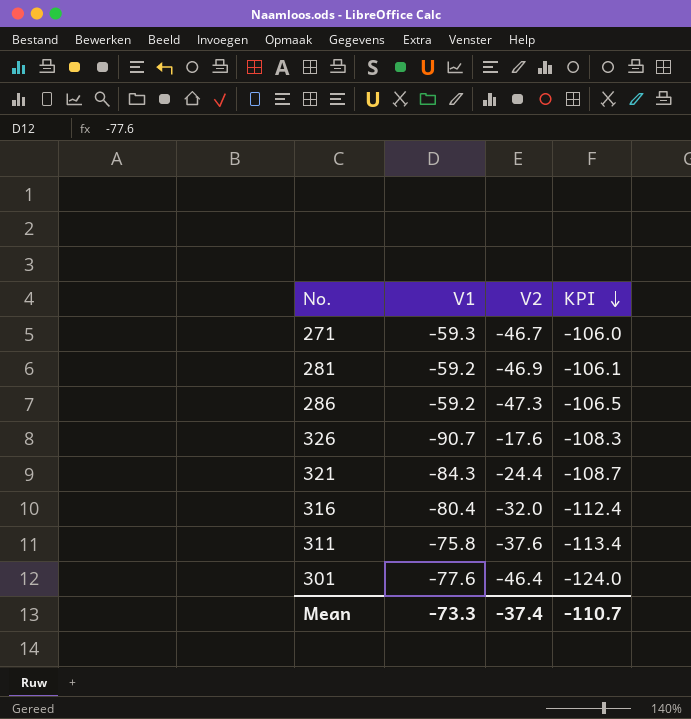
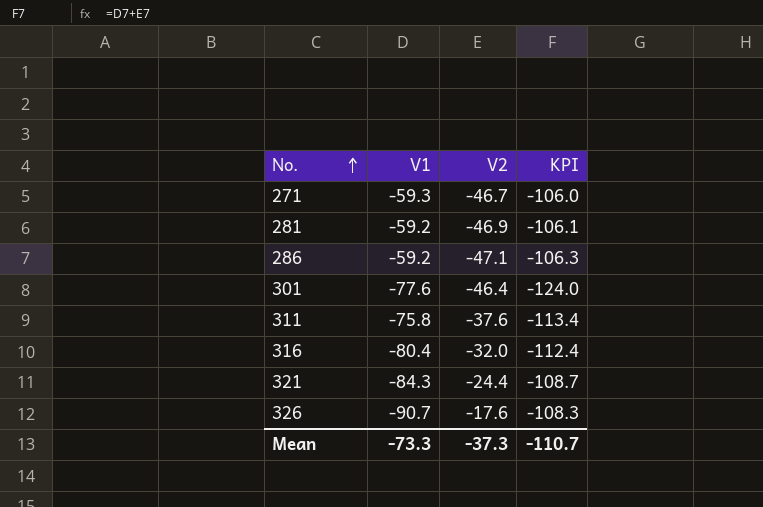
row order: KPI descending -> No. ascending
286 | V2: -47.3 -> -47.1
286 | KPI: -106.5 -> -106.3
Mean | V2: -37.4 -> -37.3

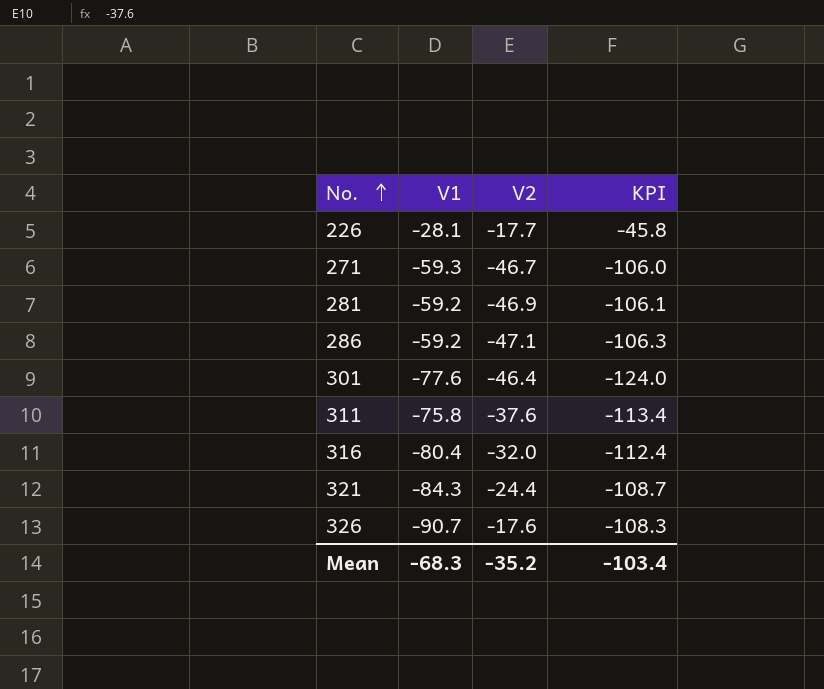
row 226: none -> -28.1 | -17.7 | -45.8
Mean | V1: -73.3 -> -68.3
Mean | V2: -37.3 -> -35.2
Mean | KPI: -110.7 -> -103.4

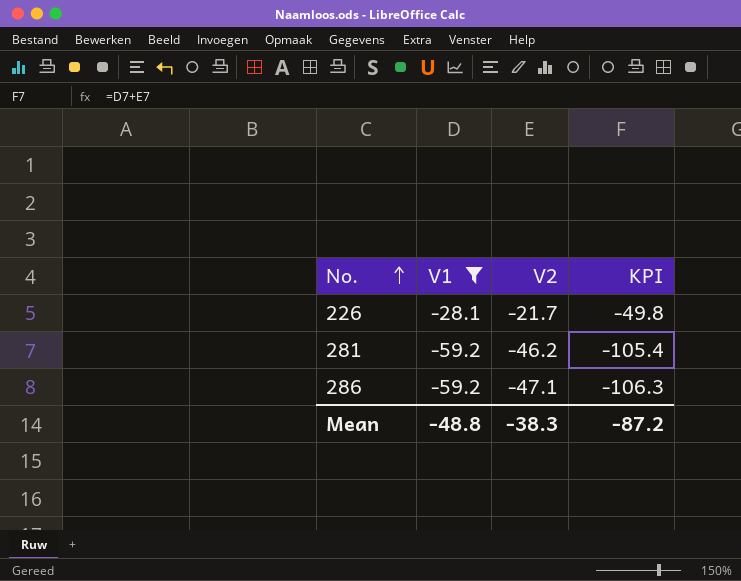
filter: none -> V1 >= -59.2
226 | V2: -17.7 -> -21.7
226 | KPI: -45.8 -> -49.8
281 | V2: -46.9 -> -46.2
281 | KPI: -106.1 -> -105.4
Mean | V1: -68.3 -> -48.8
Mean | V2: -35.2 -> -38.3
Mean | KPI: -103.4 -> -87.2

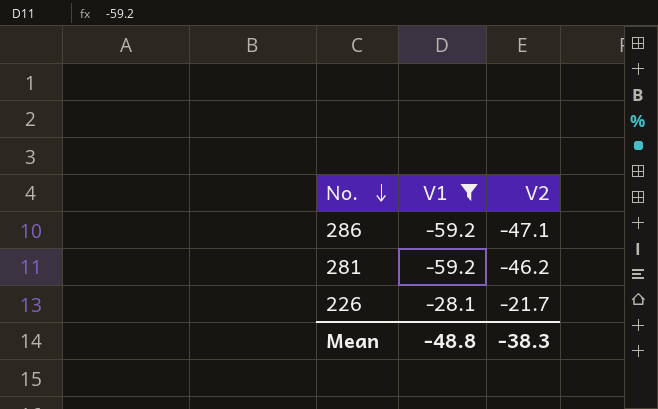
row order: No. ascending -> No. descending
column KPI | formula: [V1] + [V2] -> none

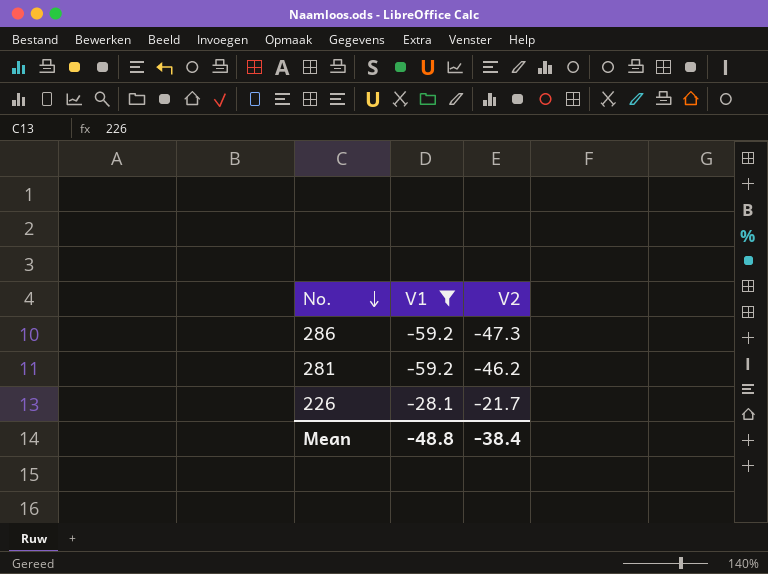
286 | V2: -47.1 -> -47.3
Mean | V2: -38.3 -> -38.4

